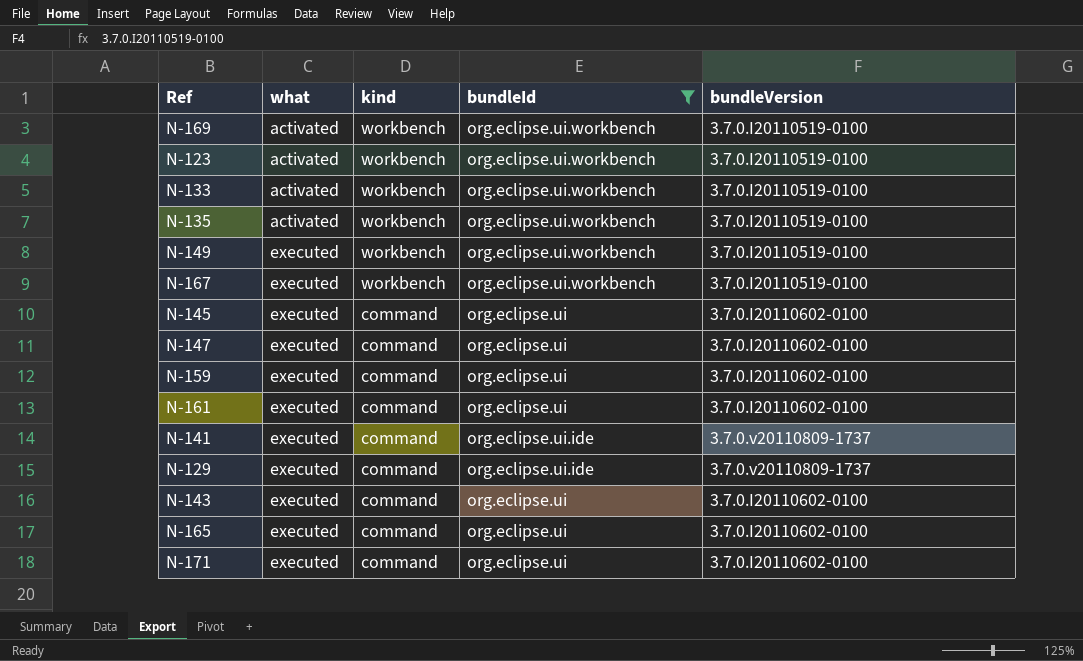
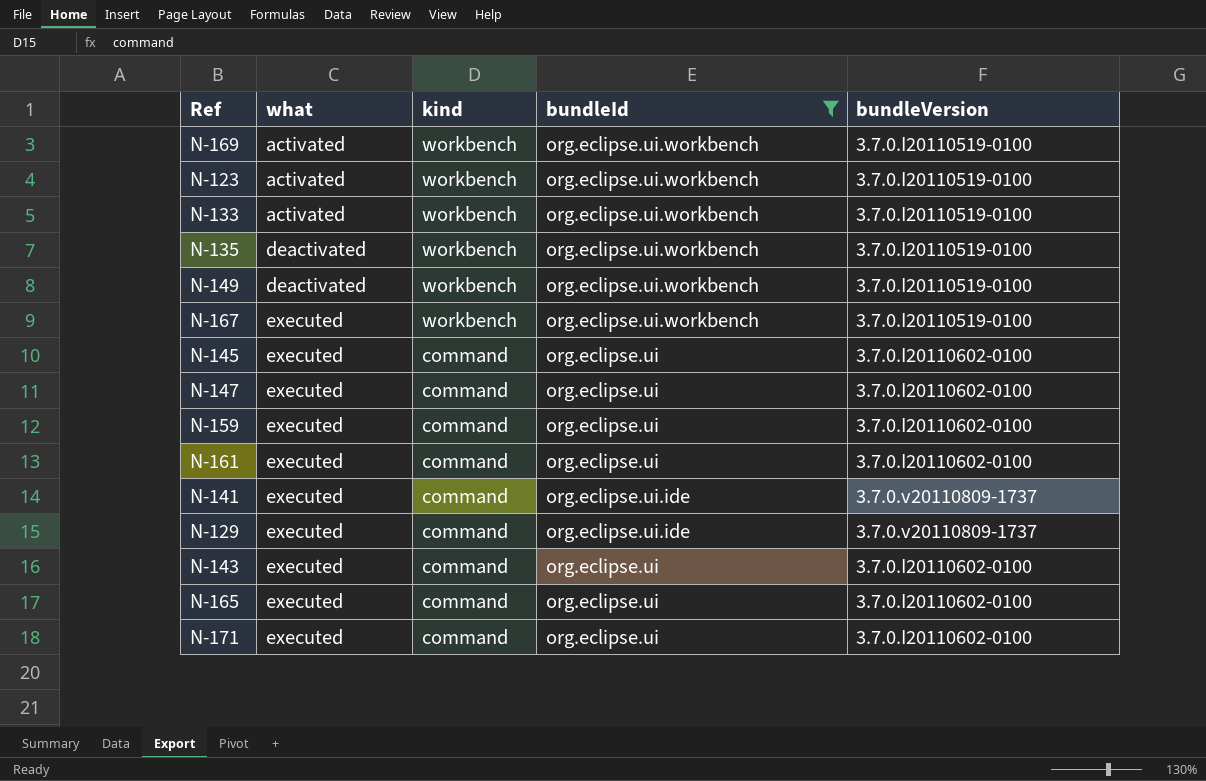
N-135 | what: activated -> deactivated
N-149 | what: executed -> deactivated

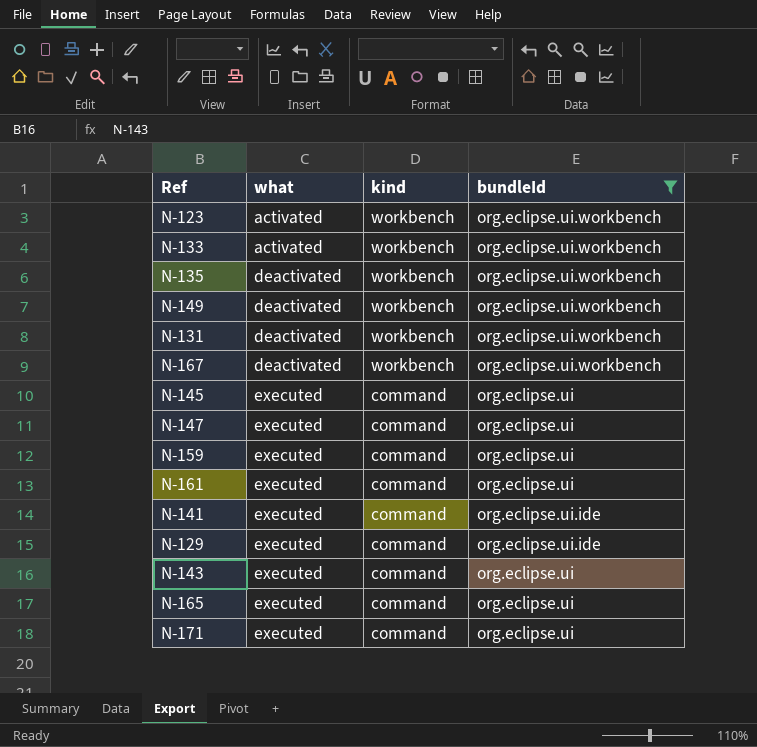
column bundleVersion | position: 5 -> none
row N-169: activated | workbench | org.eclipse.ui.workbench | 3.7.0.I20110519-0100 -> none
row N-131: none -> deactivated | workbench | org.eclipse.ui.workbench
N-167 | what: executed -> deactivated

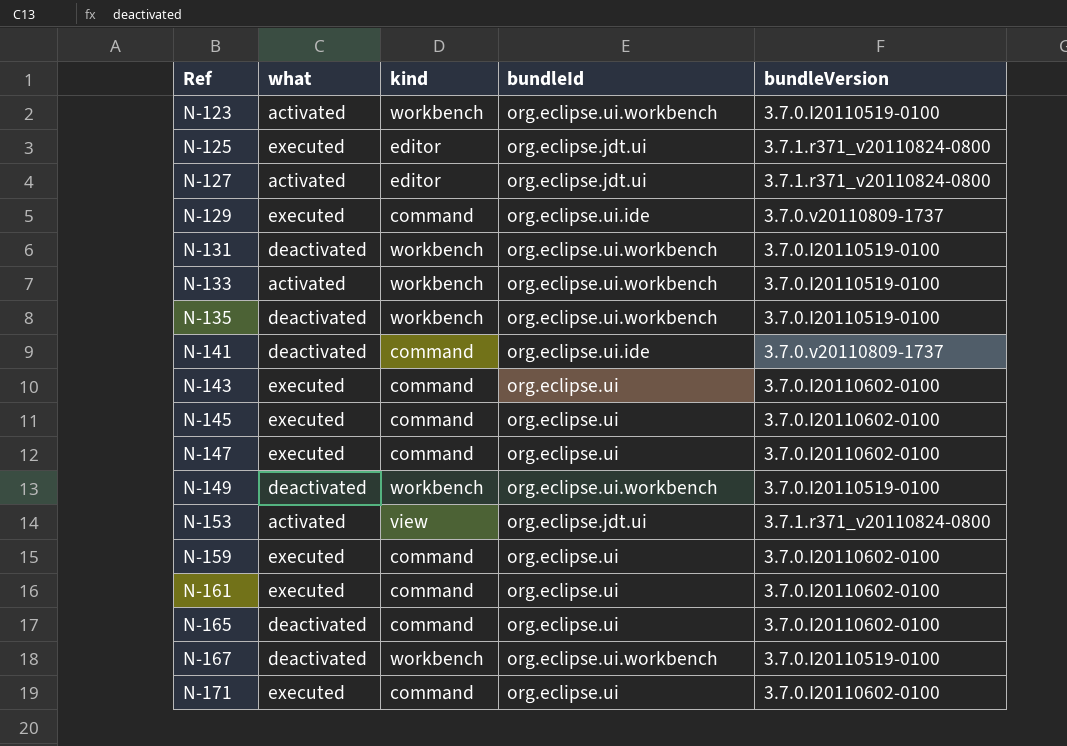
filter: bundleId != org.eclipse.jdt.ui -> none
row order: what ascending -> Ref ascending
column bundleVersion | position: none -> 5
N-141 | what: executed -> deactivated
N-165 | what: executed -> deactivated

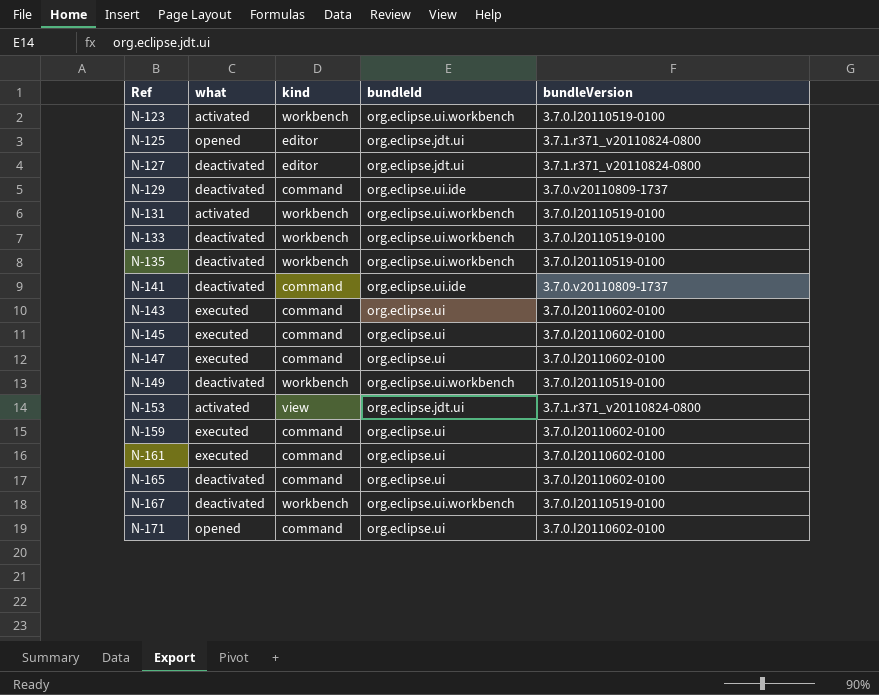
N-125 | what: executed -> opened
N-127 | what: activated -> deactivated
N-129 | what: executed -> deactivated
N-131 | what: deactivated -> activated
N-133 | what: activated -> deactivated
N-171 | what: executed -> opened

